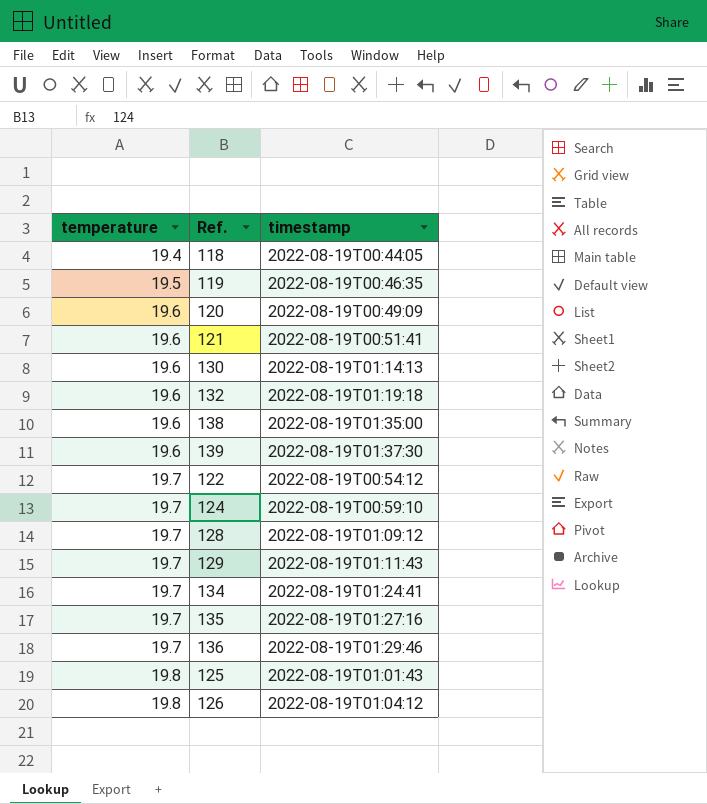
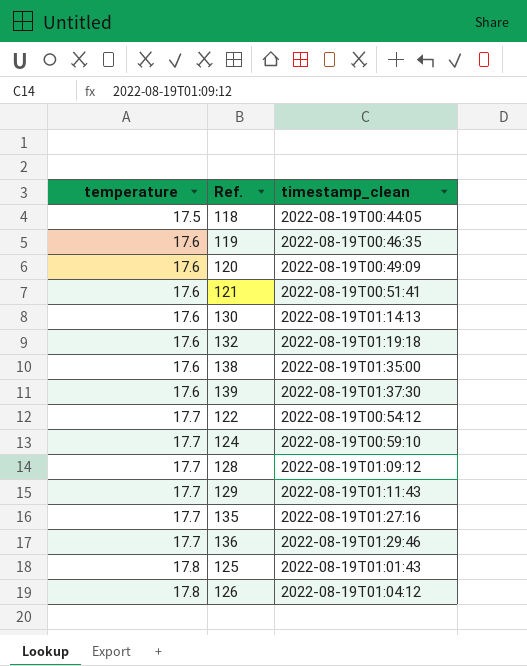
column name: timestamp -> timestamp_clean
row 134: 19.7 | 2022-08-19T01:24:41 -> none
118 | temperature: 19.4 -> 17.5
119 | temperature: 19.5 -> 17.6
120 | temperature: 19.6 -> 17.6
121 | temperature: 19.6 -> 17.6
130 | temperature: 19.6 -> 17.6
132 | temperature: 19.6 -> 17.6
138 | temperature: 19.6 -> 17.6
139 | temperature: 19.6 -> 17.6
122 | temperature: 19.7 -> 17.7
124 | temperature: 19.7 -> 17.7
128 | temperature: 19.7 -> 17.7
129 | temperature: 19.7 -> 17.7
135 | temperature: 19.7 -> 17.7
136 | temperature: 19.7 -> 17.7
125 | temperature: 19.8 -> 17.8
126 | temperature: 19.8 -> 17.8

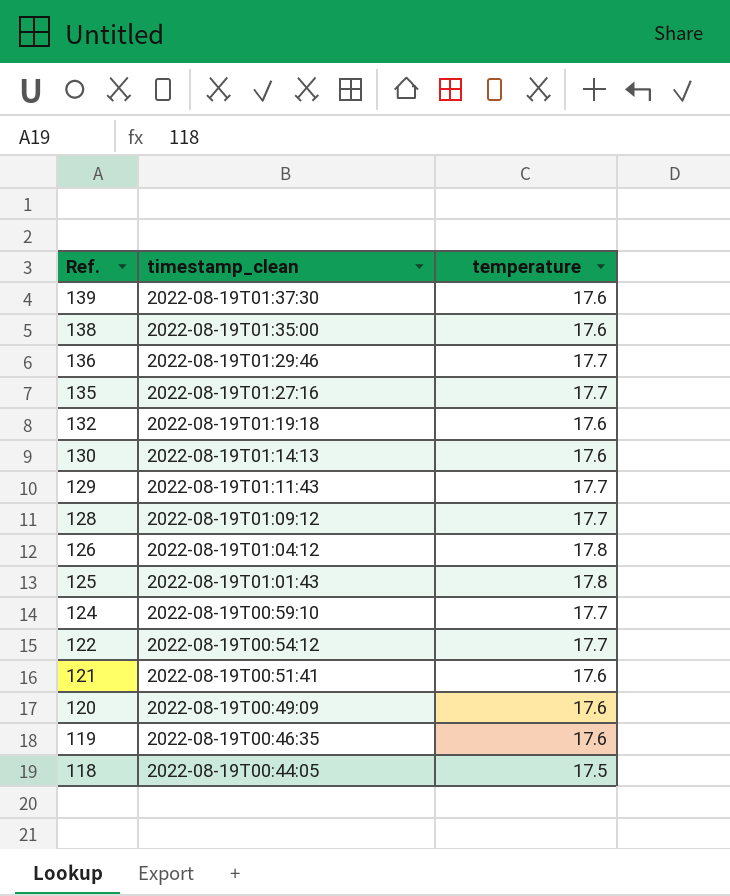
row order: temperature ascending -> Ref. descending
column temperature | position: 1 -> 3

